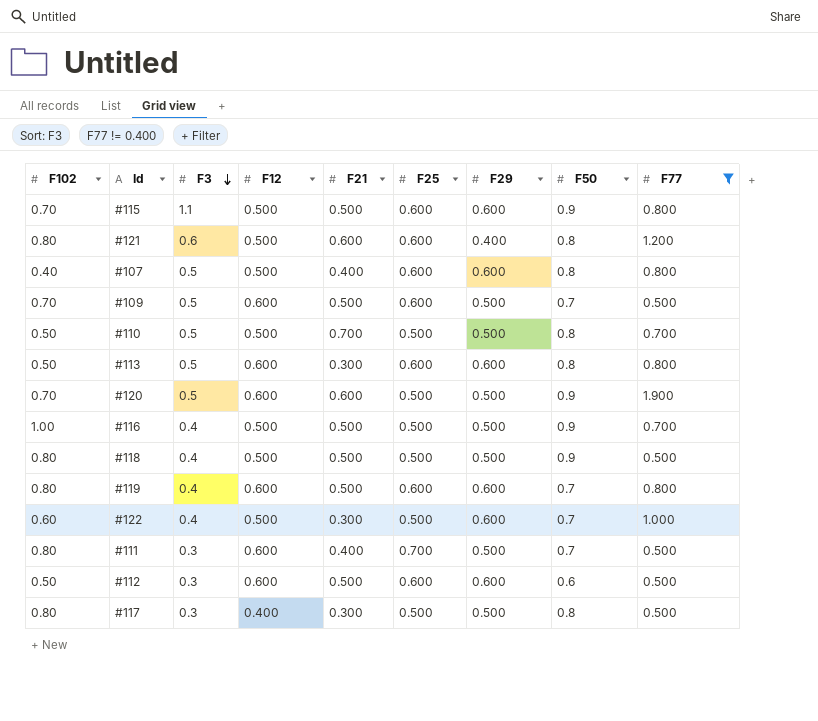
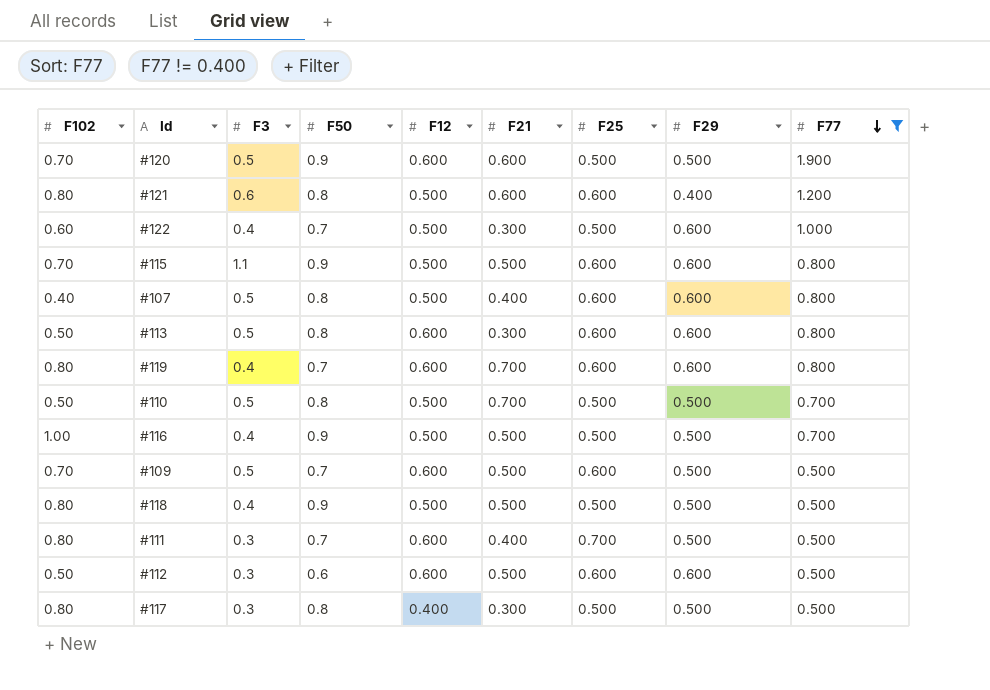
row order: F3 descending -> F77 descending
column F50 | position: 8 -> 4
#119 | F21: 0.500 -> 0.700

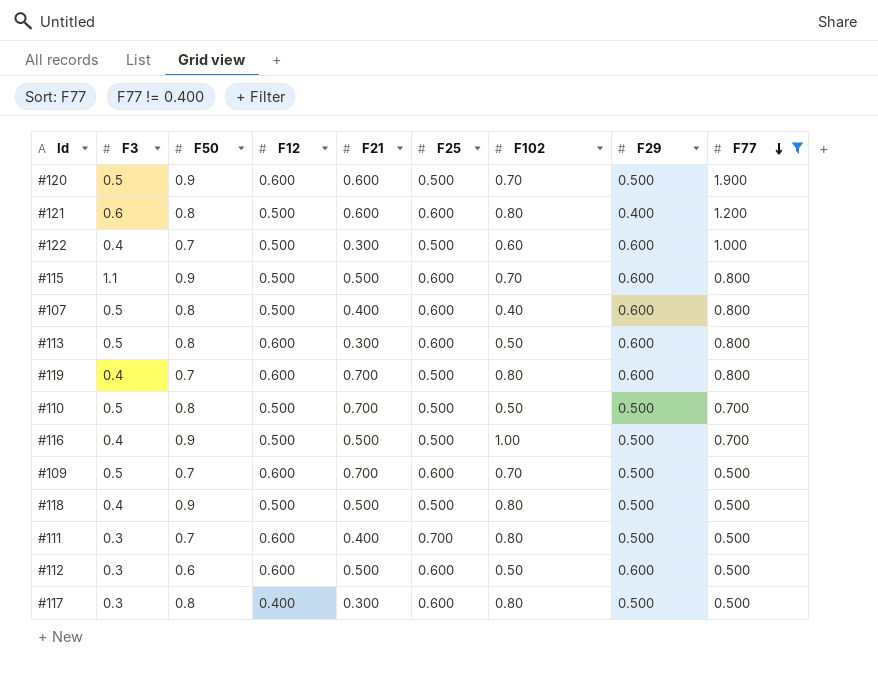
column F102 | position: 1 -> 7
#119 | F25: 0.600 -> 0.500
#109 | F21: 0.500 -> 0.700
#117 | F25: 0.500 -> 0.600

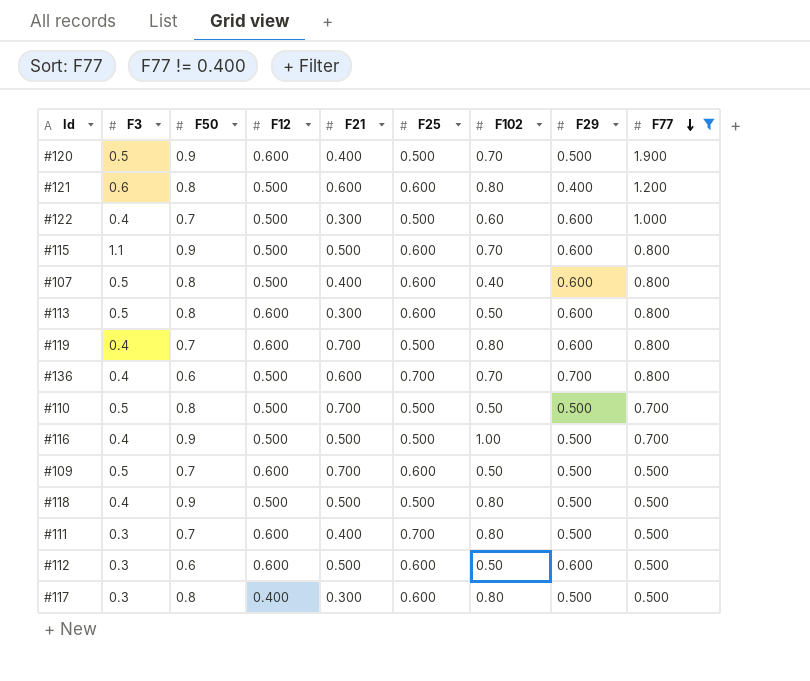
#120 | F21: 0.600 -> 0.400
row #136: none -> 0.4 | 0.6 | 0.500 | 0.600 | 0.700 | 0.70 | 0.700 | 0.800
#109 | F102: 0.70 -> 0.50

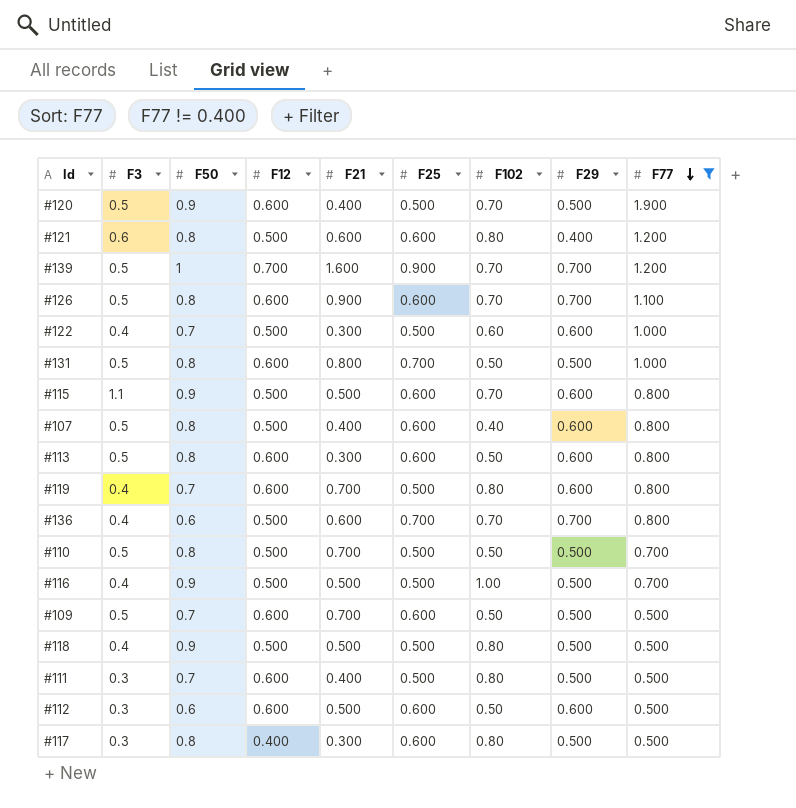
row #139: none -> 0.5 | 1 | 0.700 | 1.600 | 0.900 | 0.70 | 0.700 | 1.200
row #126: none -> 0.5 | 0.8 | 0.600 | 0.900 | 0.600 | 0.70 | 0.700 | 1.100
row #131: none -> 0.5 | 0.8 | 0.600 | 0.800 | 0.700 | 0.50 | 0.500 | 1.000
#111 | F25: 0.700 -> 0.500

